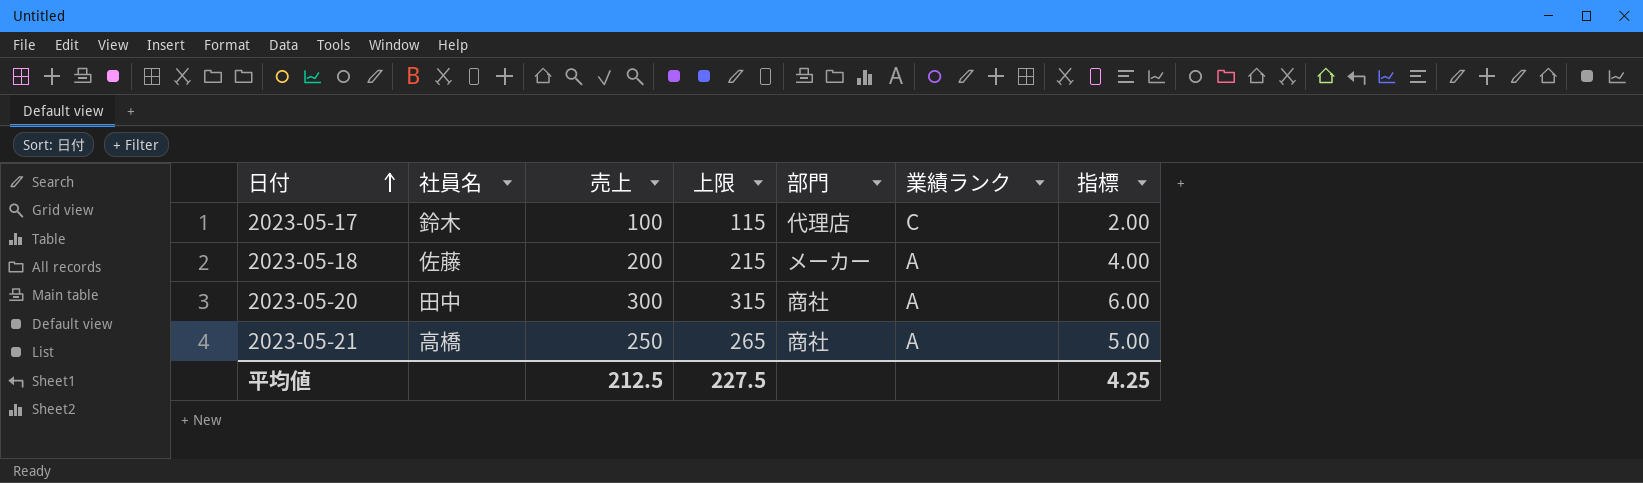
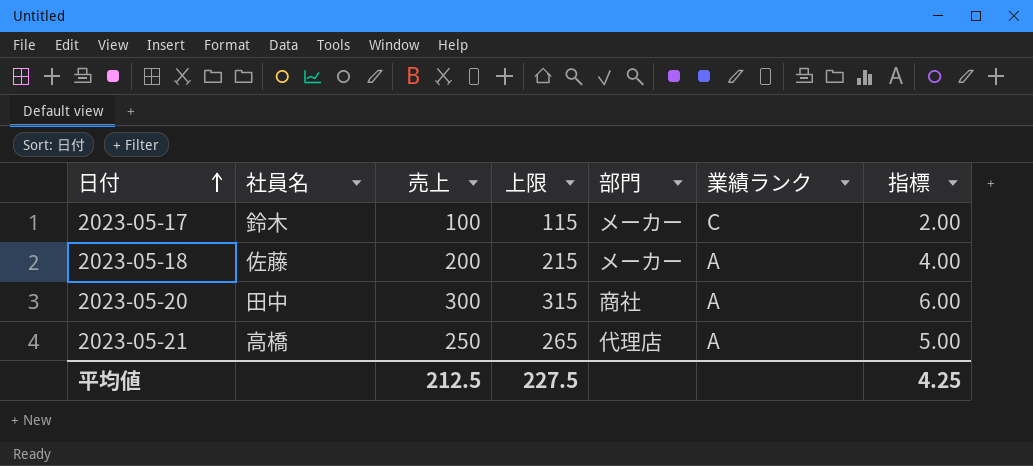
2023-05-17 | 部門: 代理店 -> メーカー
2023-05-21 | 部門: 商社 -> 代理店

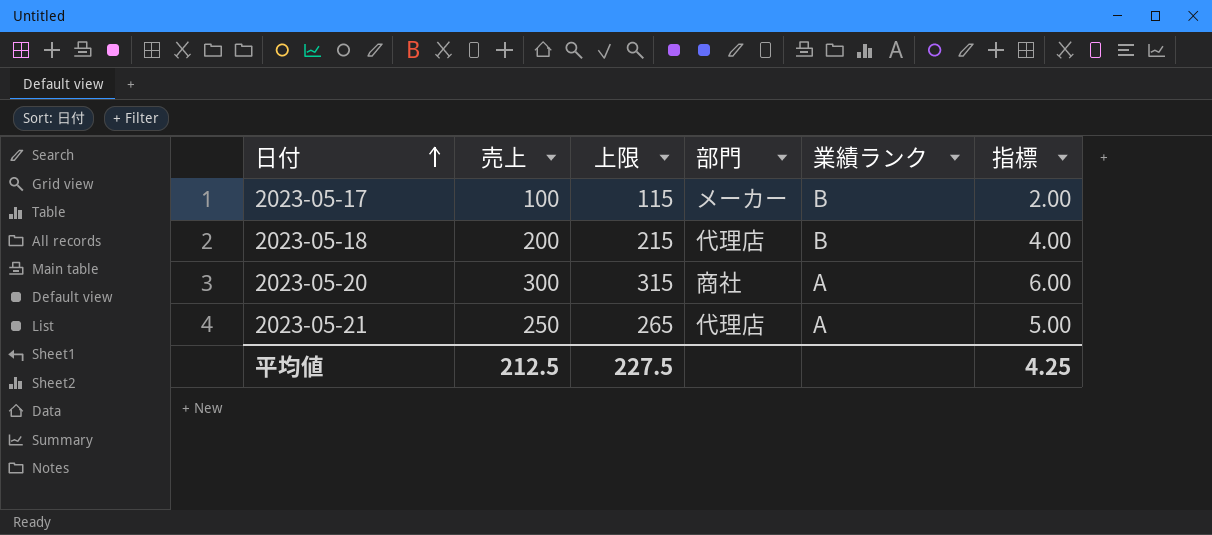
column 社員名 | position: 2 -> none
2023-05-17 | 業績ランク: C -> B
2023-05-18 | 部門: メーカー -> 代理店
2023-05-18 | 業績ランク: A -> B

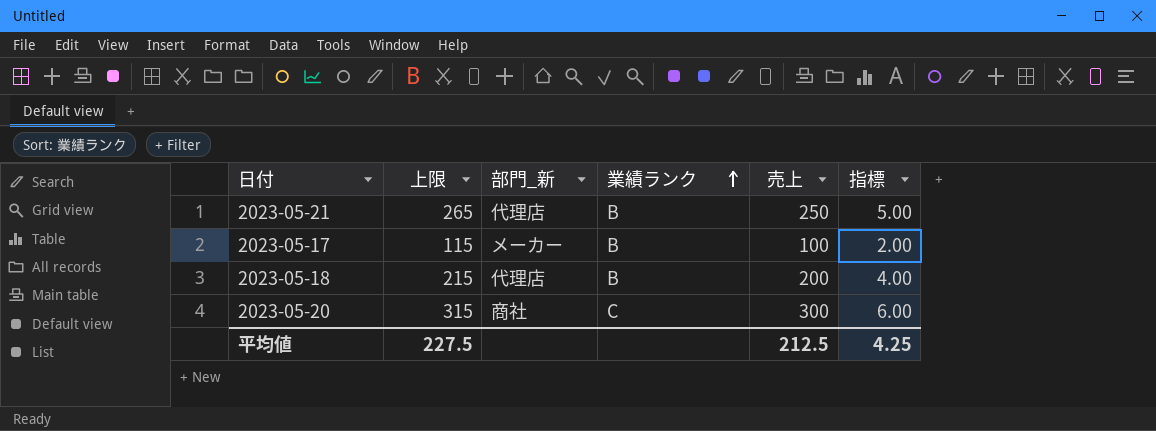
row order: 日付 ascending -> 業績ランク ascending
column name: 部門 -> 部門_新
column 売上 | position: 2 -> 5
2023-05-21 | 業績ランク: A -> B
2023-05-20 | 業績ランク: A -> C

